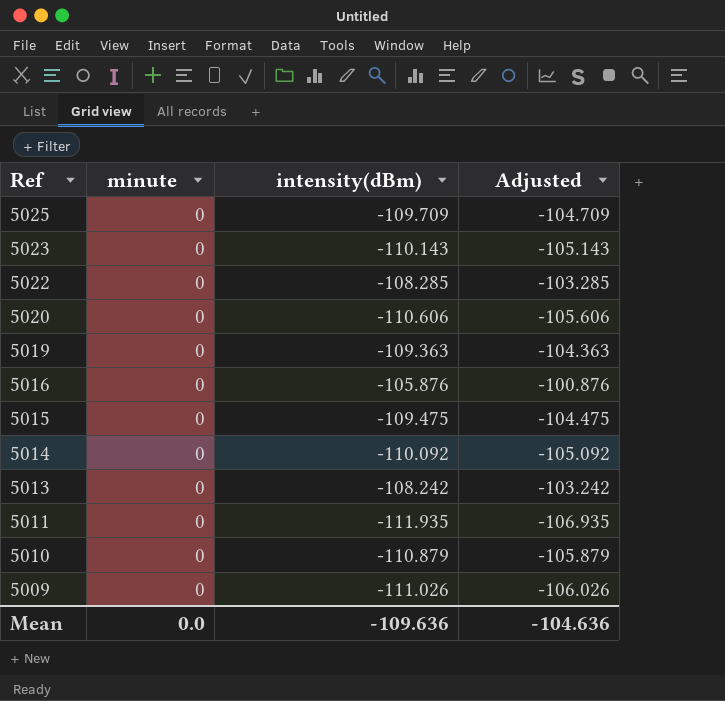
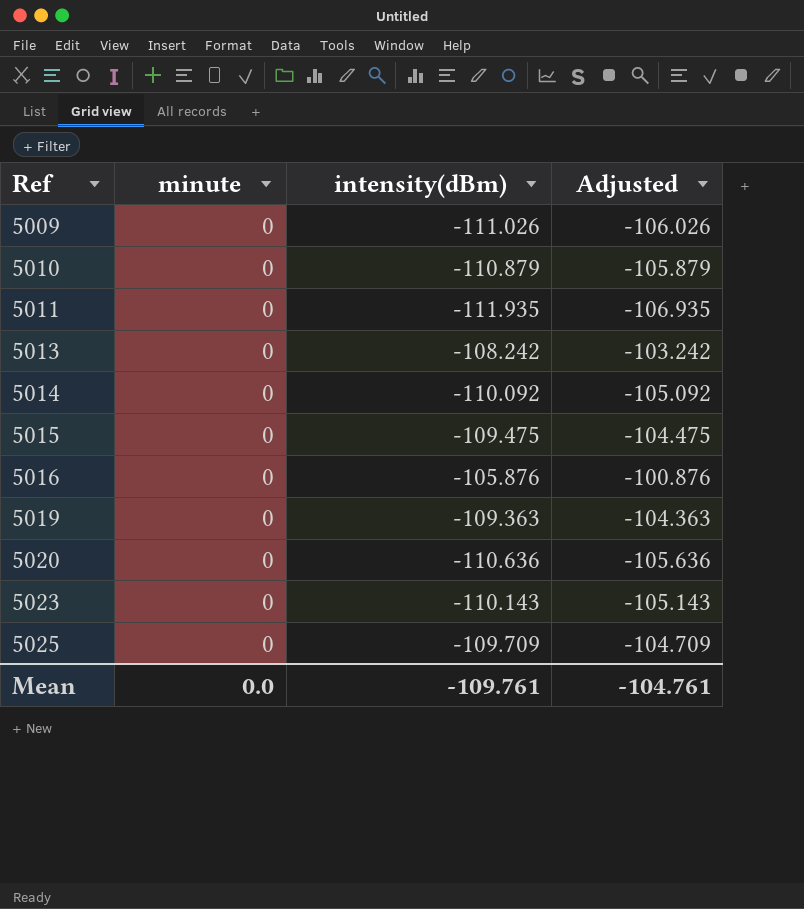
row order: Ref descending -> Ref ascending
row 5022: 0 | -108.285 | -103.285 -> none
5020 | intensity(dBm): -110.606 -> -110.636
5020 | Adjusted: -105.606 -> -105.636
Mean | intensity(dBm): -109.636 -> -109.761
Mean | Adjusted: -104.636 -> -104.761

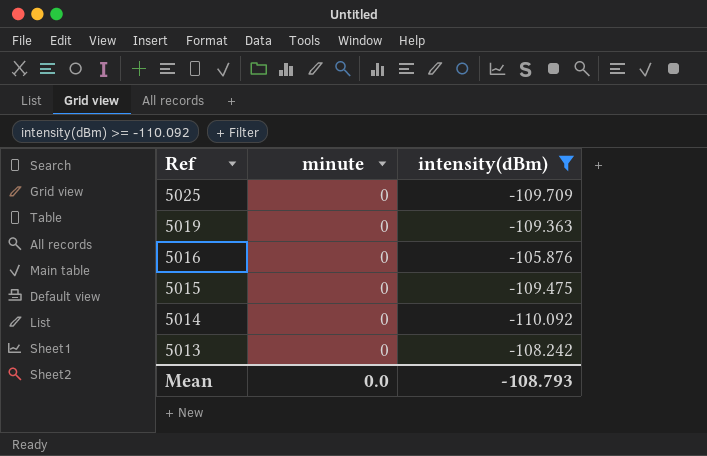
filter: none -> intensity(dBm) >= -110.092
row order: Ref ascending -> Ref descending
column Adjusted | formula: [intensity(dBm)] + 5 -> none
Mean | intensity(dBm): -109.761 -> -108.793

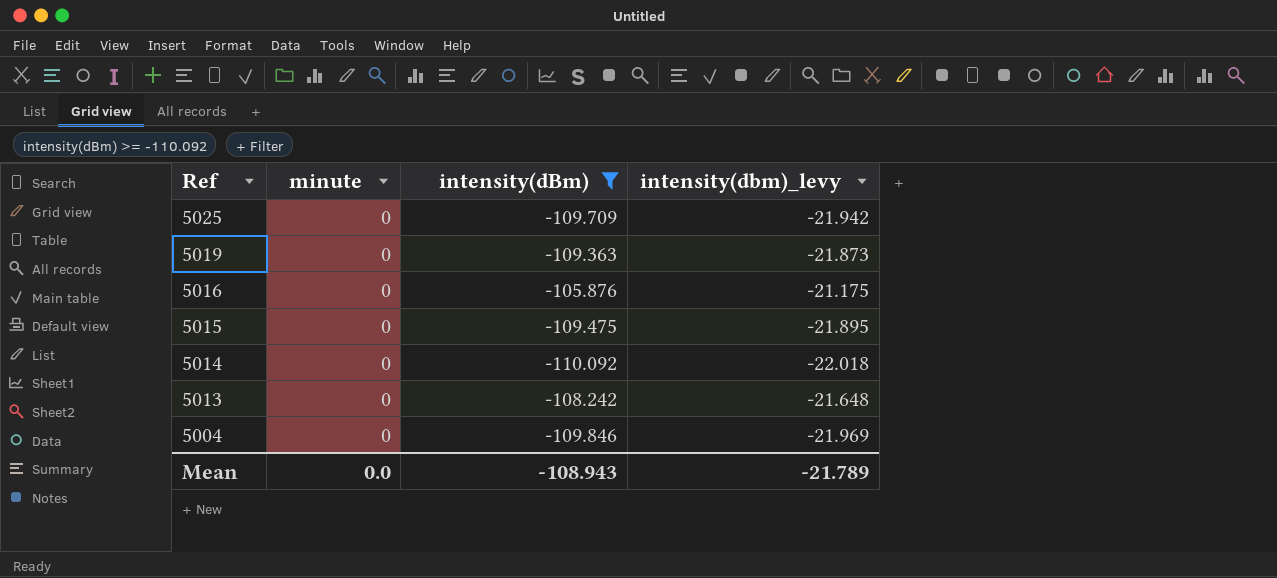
column intensity(dbm)_levy | formula: none -> [intensity(dBm)] * 0.2
row 5004: none -> 0 | -109.846 | -21.969
Mean | intensity(dBm): -108.793 -> -108.943

